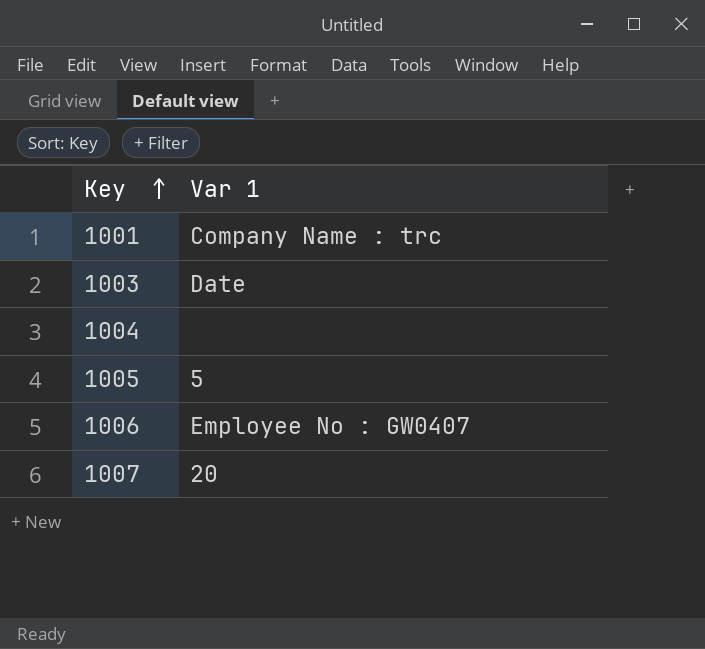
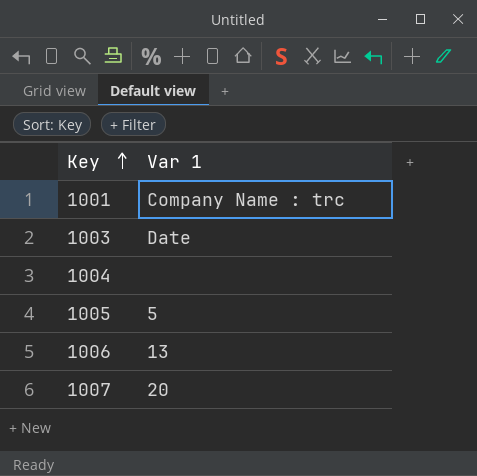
1006 | Var 1: Employee No : GW0407 -> 13

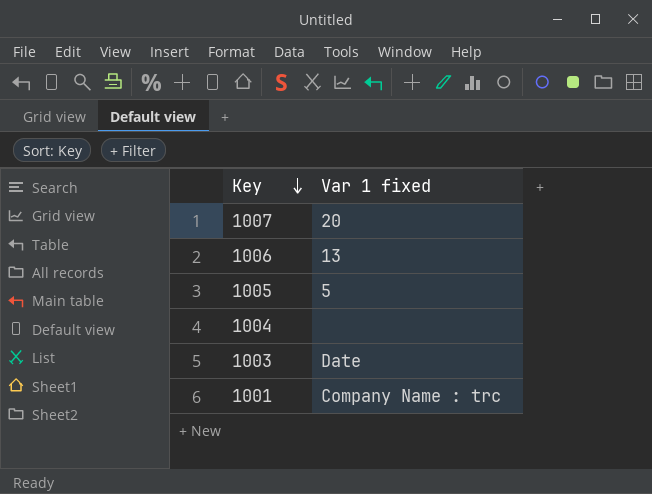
row order: Key ascending -> Key descending
column name: Var 1 -> Var 1 fixed

